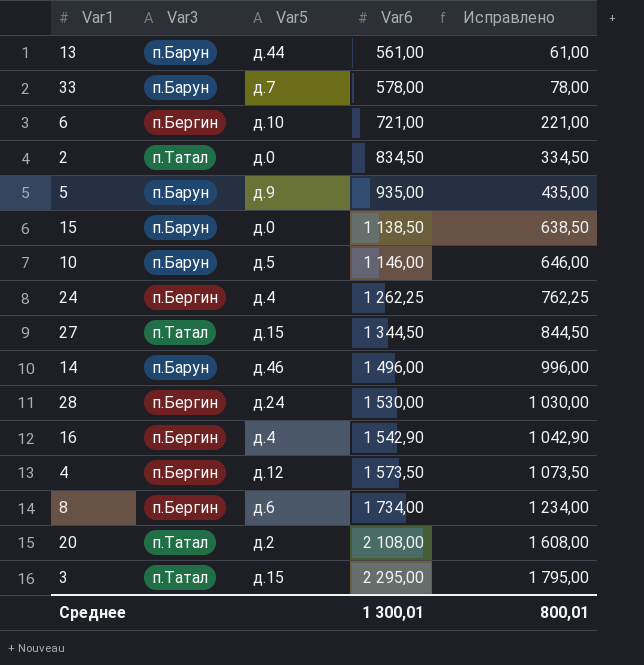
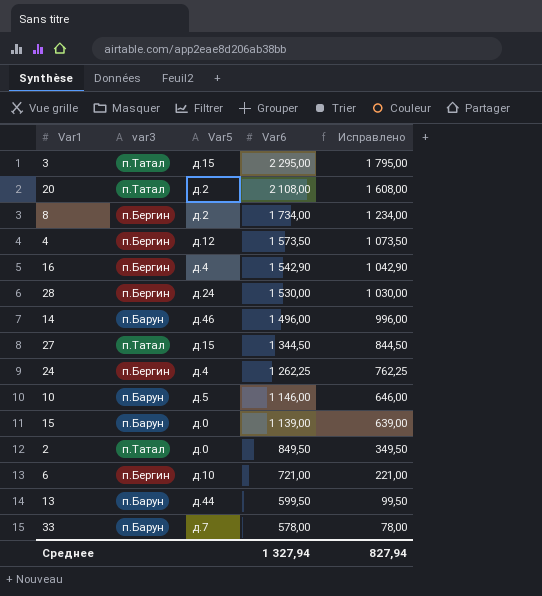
row order: Var6 ascending -> Var6 descending
column name: Var3 -> var3
row 5: п.Барун | д.9 | 935,00 | 435,00 -> none
8 | Var5: д.6 -> д.2
15 | Var6: 1 138,50 -> 1 139,00
15 | Исправлено: 638,50 -> 639,00
2 | Var6: 834,50 -> 849,50
2 | Исправлено: 334,50 -> 349,50
13 | Var6: 561,00 -> 599,50
13 | Исправлено: 61,00 -> 99,50
Среднее | Var6: 1 300,01 -> 1 327,94
Среднее | Исправлено: 800,01 -> 827,94

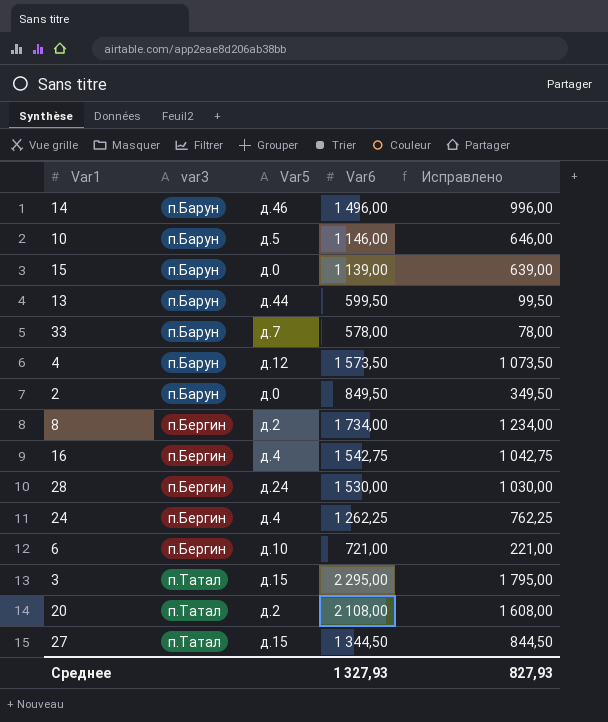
row order: Var6 descending -> var3 ascending
4 | var3: п.Бергин -> п.Барун
2 | var3: п.Татал -> п.Барун
16 | Var6: 1 542,90 -> 1 542,75
16 | Исправлено: 1 042,90 -> 1 042,75
Среднее | Var6: 1 327,94 -> 1 327,93
Среднее | Исправлено: 827,94 -> 827,93

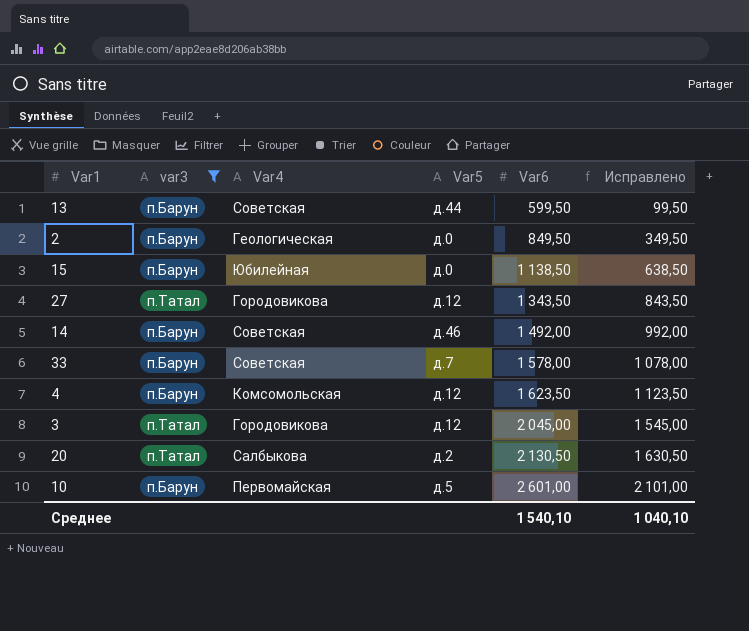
filter: none -> var3 != п.Бергин
row order: var3 ascending -> Var6 ascending
column Var4 | position: none -> 3
15 | Var6: 1 139,00 -> 1 138,50
15 | Исправлено: 639,00 -> 638,50
27 | Var5: д.15 -> д.12
27 | Var6: 1 344,50 -> 1 343,50
27 | Исправлено: 844,50 -> 843,50
14 | Var6: 1 496,00 -> 1 492,00
14 | Исправлено: 996,00 -> 992,00
33 | Var6: 578,00 -> 1 578,00
33 | Исправлено: 78,00 -> 1 078,00
4 | Var6: 1 573,50 -> 1 623,50
4 | Исправлено: 1 073,50 -> 1 123,50
3 | Var5: д.15 -> д.12
3 | Var6: 2 295,00 -> 2 045,00
3 | Исправлено: 1 795,00 -> 1 545,00
20 | Var6: 2 108,00 -> 2 130,50
20 | Исправлено: 1 608,00 -> 1 630,50
10 | Var6: 1 146,00 -> 2 601,00
10 | Исправлено: 646,00 -> 2 101,00
Среднее | Var6: 1 327,93 -> 1 540,10
Среднее | Исправлено: 827,93 -> 1 040,10

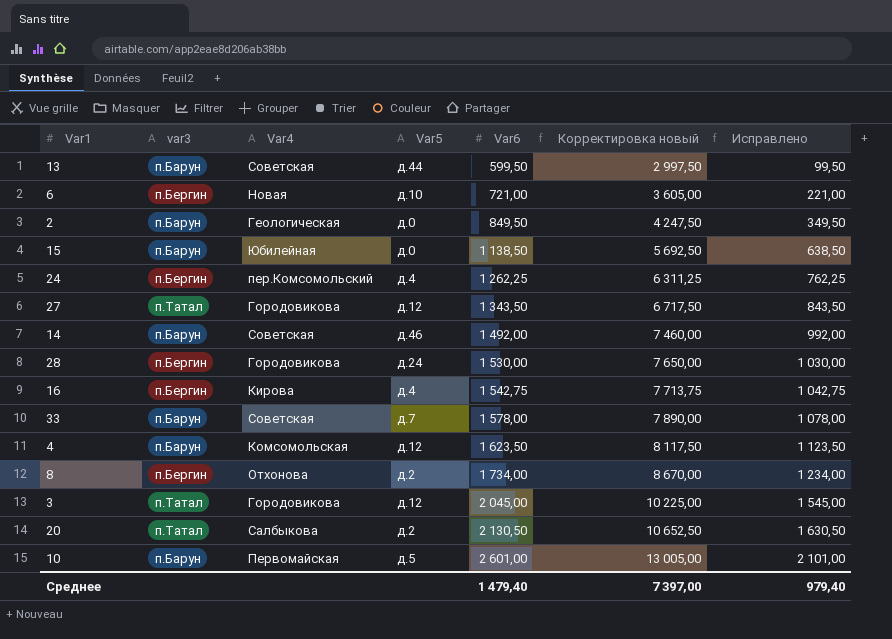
filter: var3 != п.Бергин -> none
column Корректировка новый | formula: none -> [Var6] * 5
Среднее | Var6: 1 540,10 -> 1 479,40
Среднее | Исправлено: 1 040,10 -> 979,40

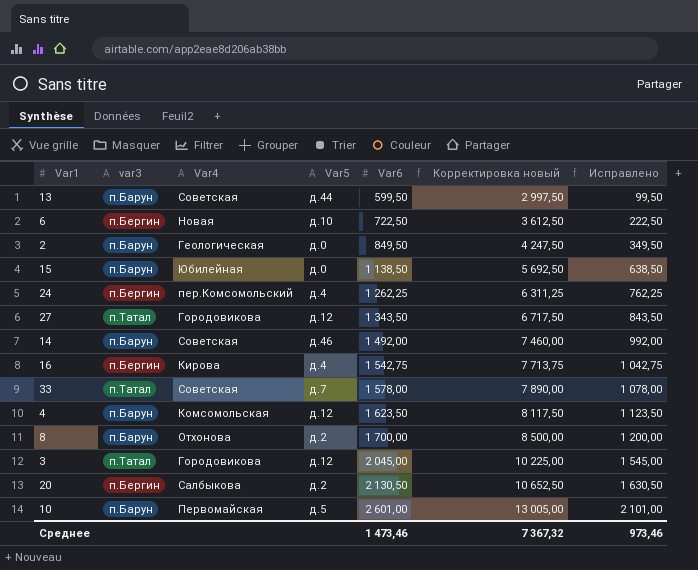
row 28: п.Бергин | Городовикова | д.24 | 1 530,00 | 7 650,00 | 1 030,00 -> none
6 | Var6: 721,00 -> 722,50
6 | Корректировка новый: 3 605,00 -> 3 612,50
6 | Исправлено: 221,00 -> 222,50
33 | var3: п.Барун -> п.Татал
8 | var3: п.Бергин -> п.Барун
8 | Var6: 1 734,00 -> 1 700,00
8 | Корректировка новый: 8 670,00 -> 8 500,00
8 | Исправлено: 1 234,00 -> 1 200,00
20 | var3: п.Татал -> п.Бергин
Среднее | Var6: 1 479,40 -> 1 473,46
Среднее | Корректировка новый: 7 397,00 -> 7 367,32
Среднее | Исправлено: 979,40 -> 973,46

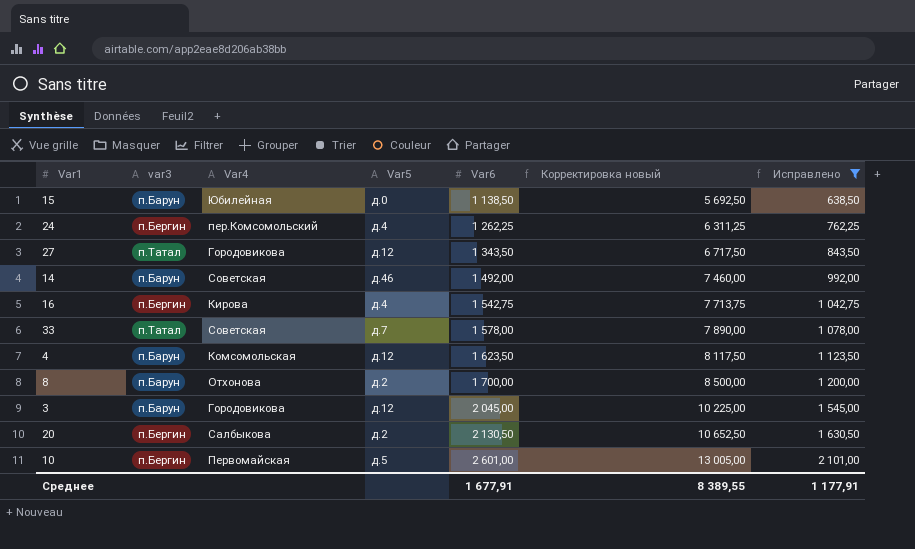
filter: none -> Исправлено >= 638,50
3 | var3: п.Татал -> п.Барун
10 | var3: п.Барун -> п.Бергин
Среднее | Var6: 1 473,46 -> 1 677,91
Среднее | Корректировка новый: 7 367,32 -> 8 389,55
Среднее | Исправлено: 973,46 -> 1 177,91

